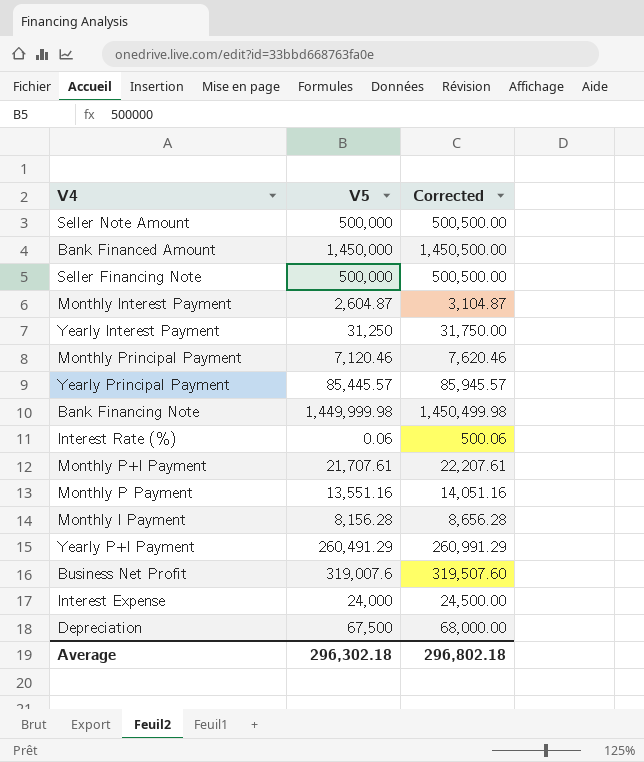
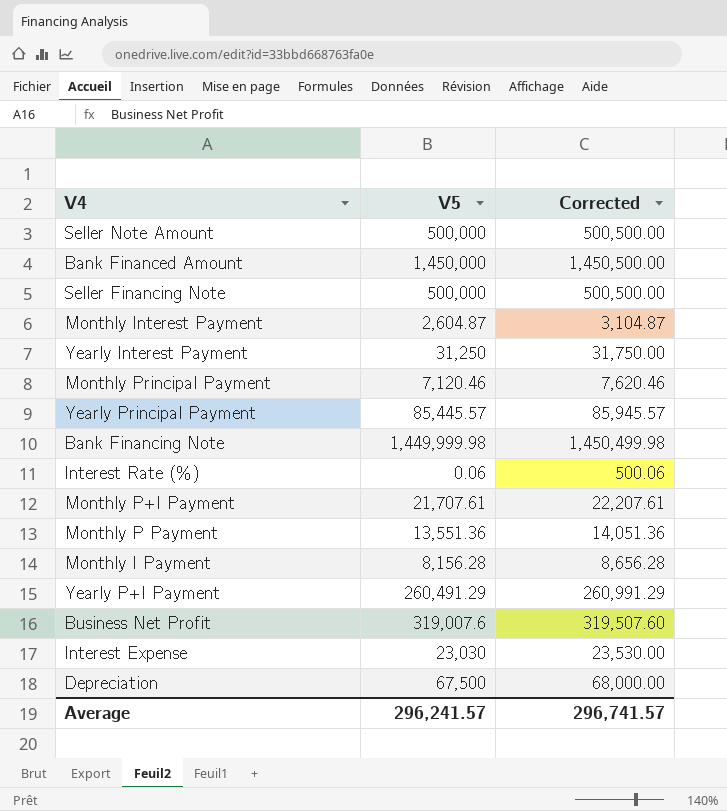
Monthly P Payment | V5: 13,551.16 -> 13,551.36
Monthly P Payment | Corrected: 14,051.16 -> 14,051.36
Interest Expense | V5: 24,000 -> 23,030
Interest Expense | Corrected: 24,500.00 -> 23,530.00
Average | V5: 296,302.18 -> 296,241.57
Average | Corrected: 296,802.18 -> 296,741.57

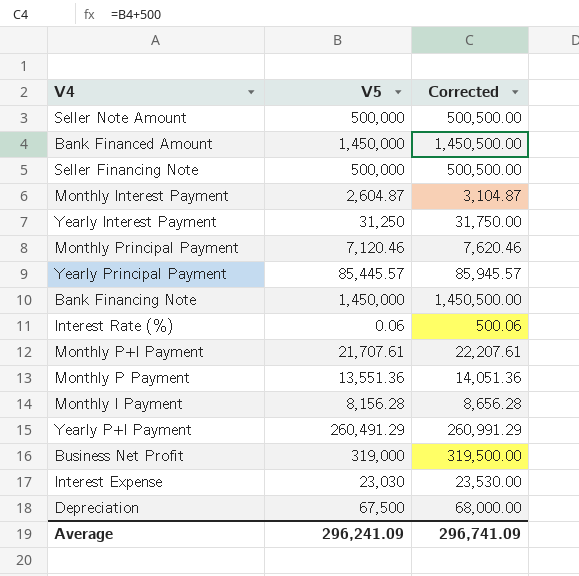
Bank Financing Note | V5: 1,449,999.98 -> 1,450,000
Bank Financing Note | Corrected: 1,450,499.98 -> 1,450,500.00
Business Net Profit | V5: 319,007.6 -> 319,000
Business Net Profit | Corrected: 319,507.60 -> 319,500.00
Average | V5: 296,241.57 -> 296,241.09
Average | Corrected: 296,741.57 -> 296,741.09

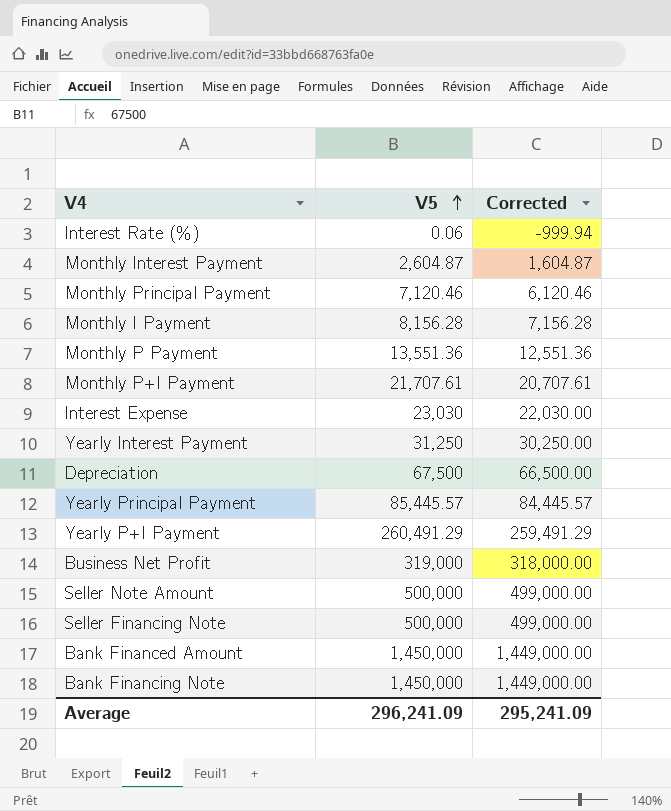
row order: none -> V5 ascending
column Corrected | formula: [V5] + 500 -> [V5] - 1000
Average | Corrected: 296,741.09 -> 295,241.09

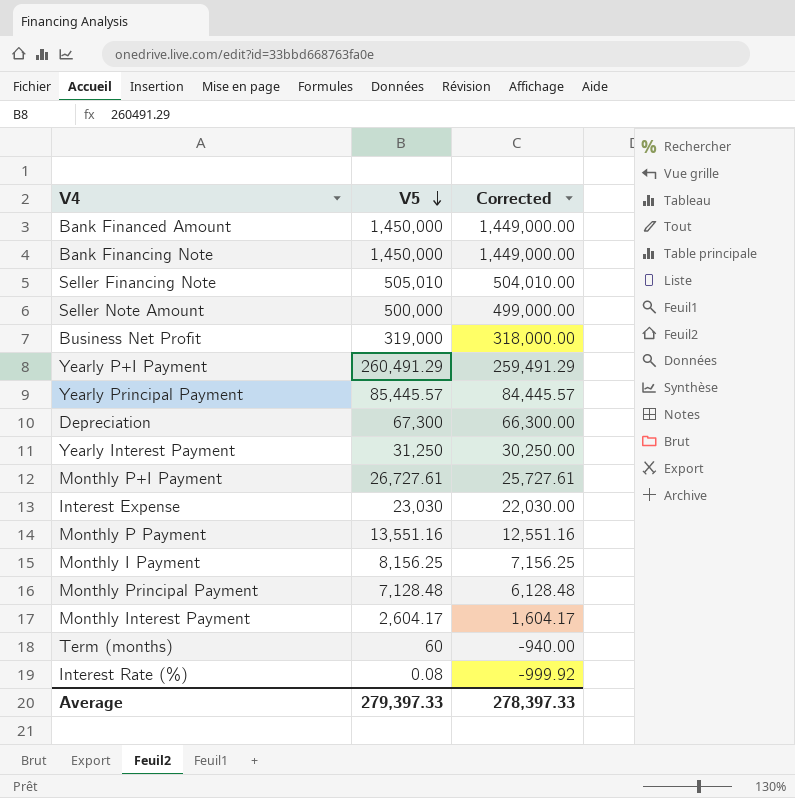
row order: V5 ascending -> V5 descending
Seller Financing Note | V5: 500,000 -> 505,010
Seller Financing Note | Corrected: 499,000.00 -> 504,010.00
Depreciation | V5: 67,500 -> 67,300
Depreciation | Corrected: 66,500.00 -> 66,300.00
Monthly P+I Payment | V5: 21,707.61 -> 26,727.61
Monthly P+I Payment | Corrected: 20,707.61 -> 25,727.61
Monthly P Payment | V5: 13,551.36 -> 13,551.16
Monthly P Payment | Corrected: 12,551.36 -> 12,551.16
Monthly I Payment | V5: 8,156.28 -> 8,156.25
Monthly I Payment | Corrected: 7,156.28 -> 7,156.25
Monthly Principal Payment | V5: 7,120.46 -> 7,128.48
Monthly Principal Payment | Corrected: 6,120.46 -> 6,128.48
Monthly Interest Payment | V5: 2,604.87 -> 2,604.17
Monthly Interest Payment | Corrected: 1,604.87 -> 1,604.17
row Term (months): none -> 60 | -940.00
Interest Rate (%) | V5: 0.06 -> 0.08
Interest Rate (%) | Corrected: -999.94 -> -999.92
Average | V5: 296,241.09 -> 279,397.33
Average | Corrected: 295,241.09 -> 278,397.33

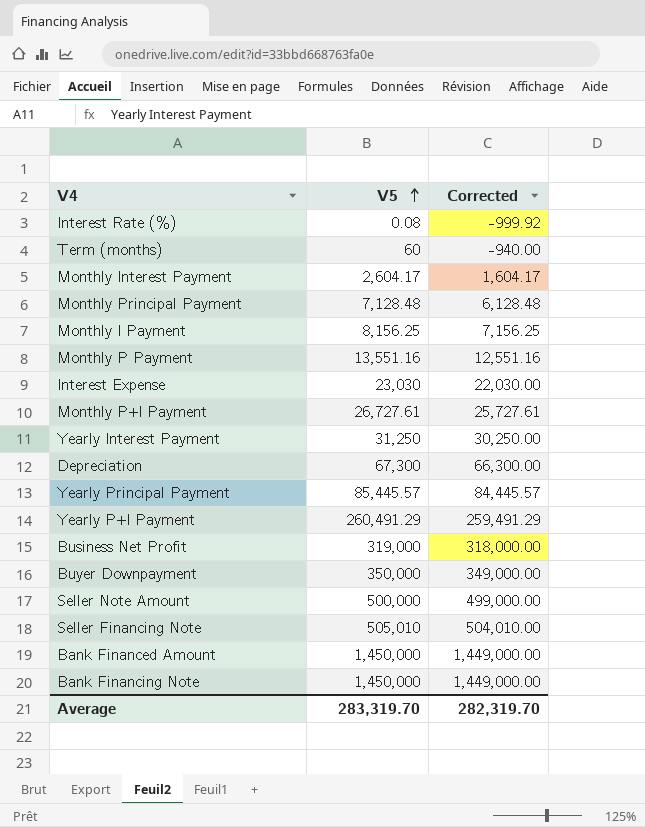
row order: V5 descending -> V5 ascending
row Buyer Downpayment: none -> 350,000 | 349,000.00
Average | V5: 279,397.33 -> 283,319.70
Average | Corrected: 278,397.33 -> 282,319.70

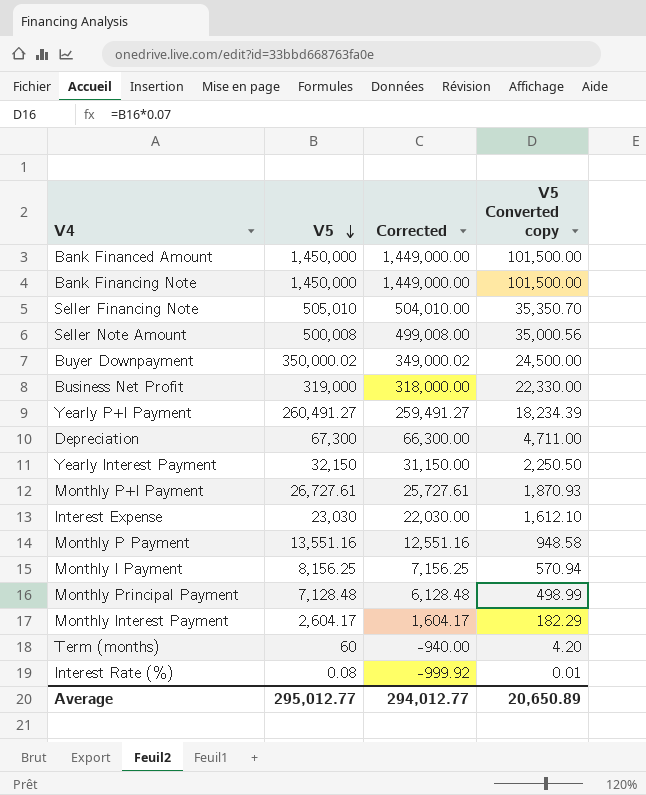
row order: V5 ascending -> V5 descending
column V5 Converted copy | formula: none -> [V5] * 0.07
row Yearly Principal Payment: 85,445.57 | 84,445.57 -> none
Seller Note Amount | V5: 500,000 -> 500,008
Seller Note Amount | Corrected: 499,000.00 -> 499,008.00
Buyer Downpayment | V5: 350,000 -> 350,000.02
Buyer Downpayment | Corrected: 349,000.00 -> 349,000.02
Yearly P+I Payment | V5: 260,491.29 -> 260,491.27
Yearly P+I Payment | Corrected: 259,491.29 -> 259,491.27
Yearly Interest Payment | V5: 31,250 -> 32,150
Yearly Interest Payment | Corrected: 30,250.00 -> 31,150.00
Average | V5: 283,319.70 -> 295,012.77
Average | Corrected: 282,319.70 -> 294,012.77

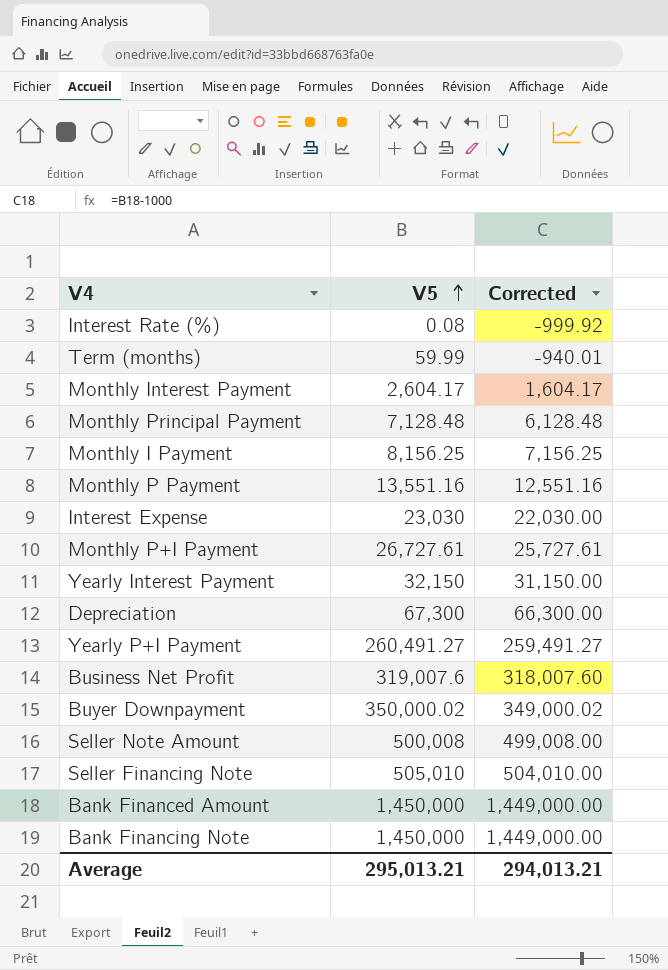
row order: V5 descending -> V5 ascending
column V5 Converted copy | formula: [V5] * 0.07 -> none
Term (months) | V5: 60 -> 59.99
Term (months) | Corrected: -940.00 -> -940.01
Business Net Profit | V5: 319,000 -> 319,007.6
Business Net Profit | Corrected: 318,000.00 -> 318,007.60
Average | V5: 295,012.77 -> 295,013.21
Average | Corrected: 294,012.77 -> 294,013.21

